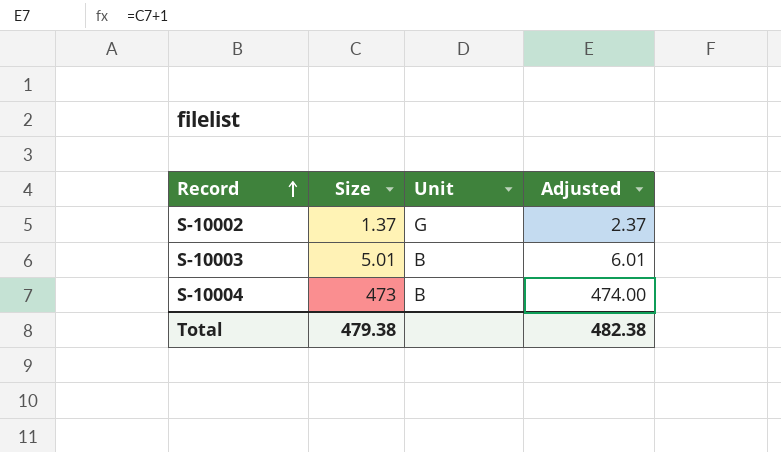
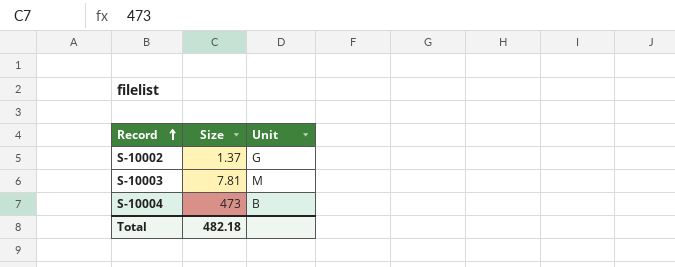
column Adjusted | formula: [Size] + 1 -> none
S-10003 | Size: 5.01 -> 7.81
S-10003 | Unit: B -> M
Total | Size: 479.38 -> 482.18

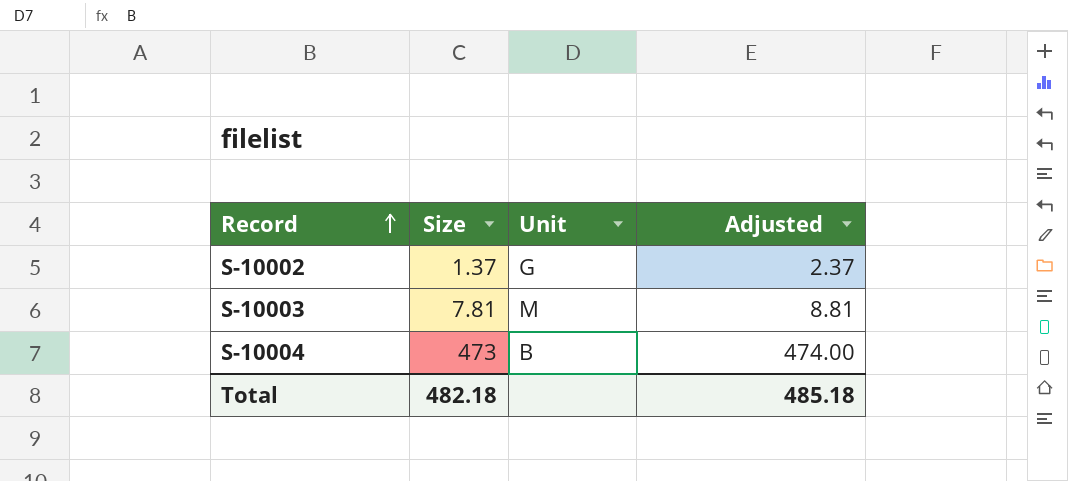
column Adjusted | formula: none -> [Size] + 1

